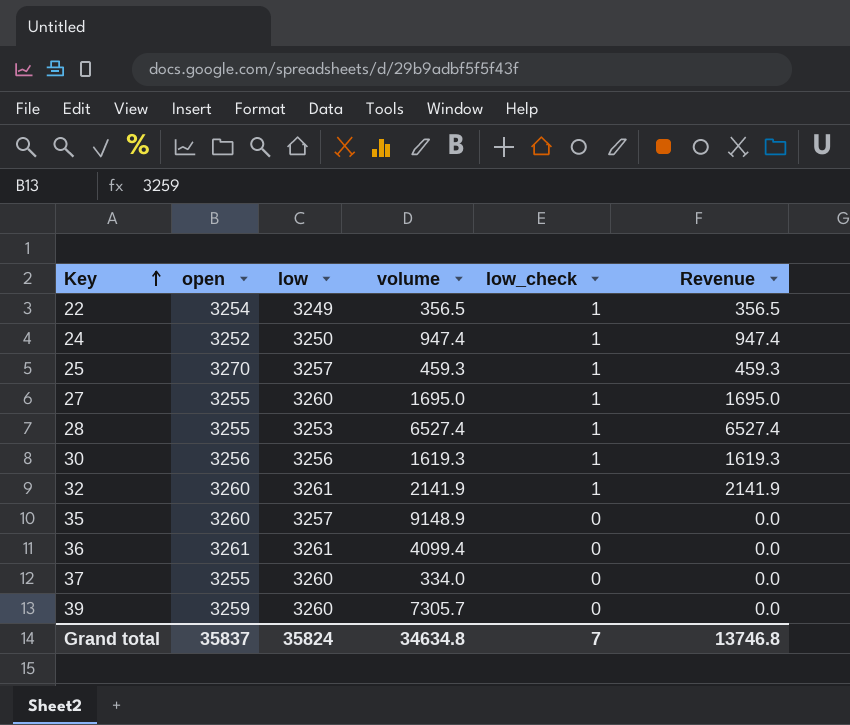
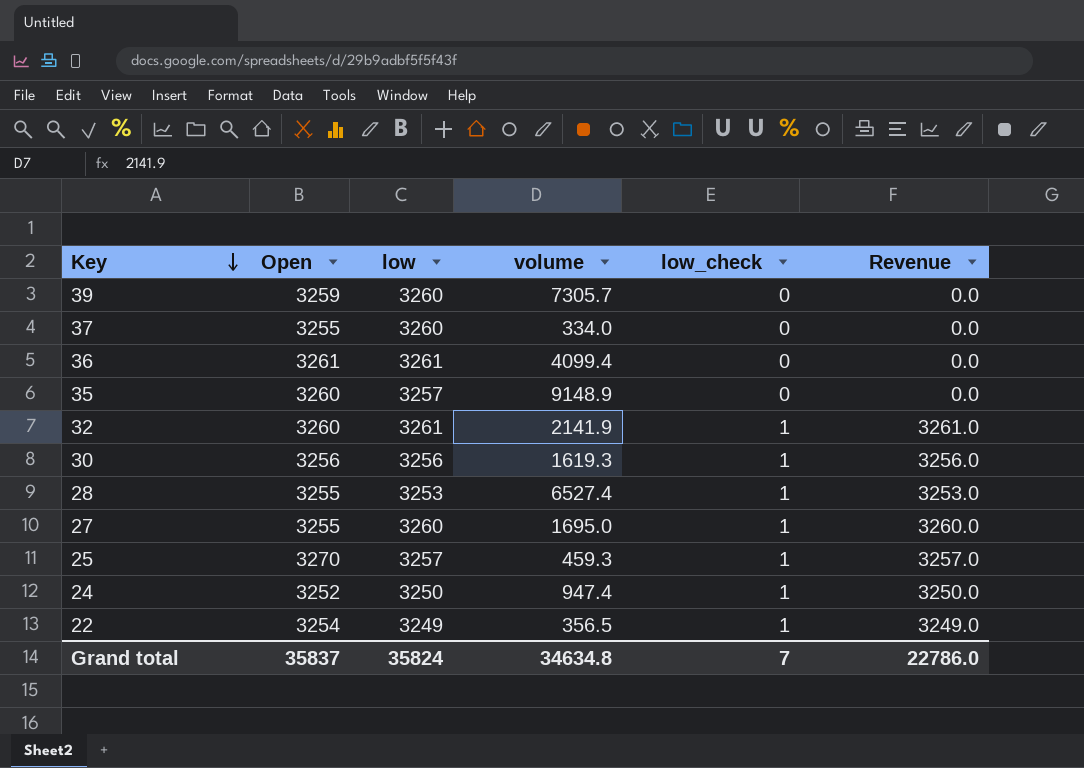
row order: Key ascending -> Key descending
column name: open -> Open
column Revenue | formula: [volume] * [low_check] -> [low] * [low_check]
Grand total | Revenue: 13746.8 -> 22786.0

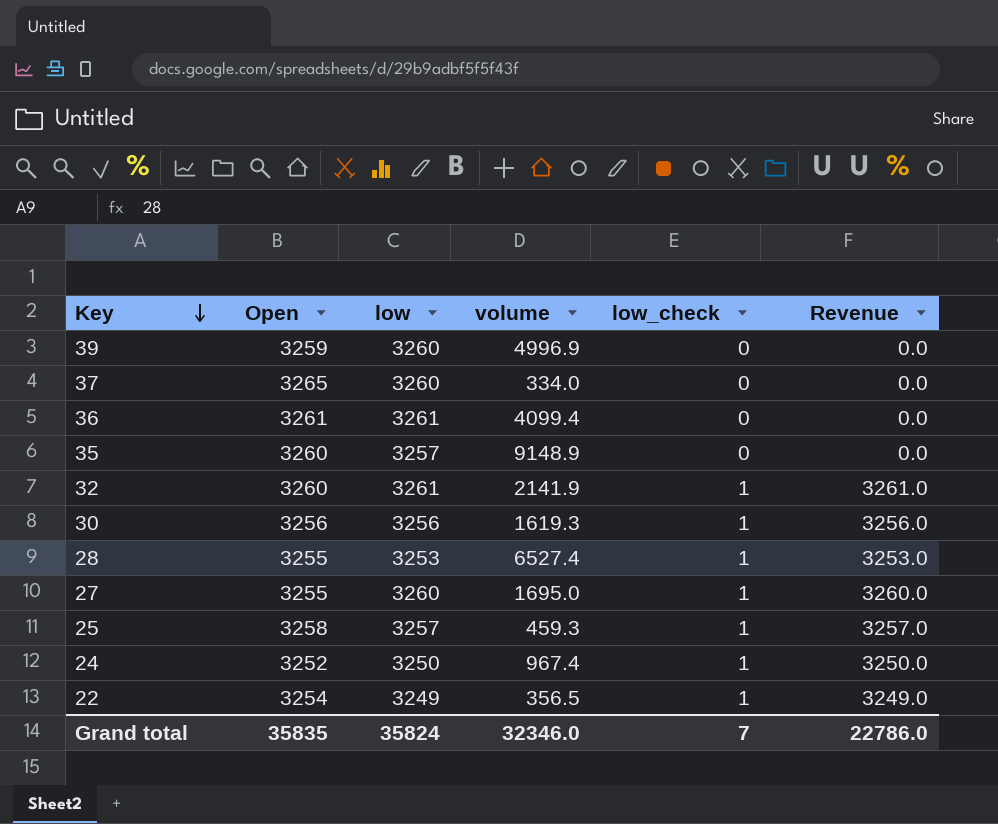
39 | volume: 7305.7 -> 4996.9
37 | Open: 3255 -> 3265
25 | Open: 3270 -> 3258
24 | volume: 947.4 -> 967.4
Grand total | Open: 35837 -> 35835
Grand total | volume: 34634.8 -> 32346.0

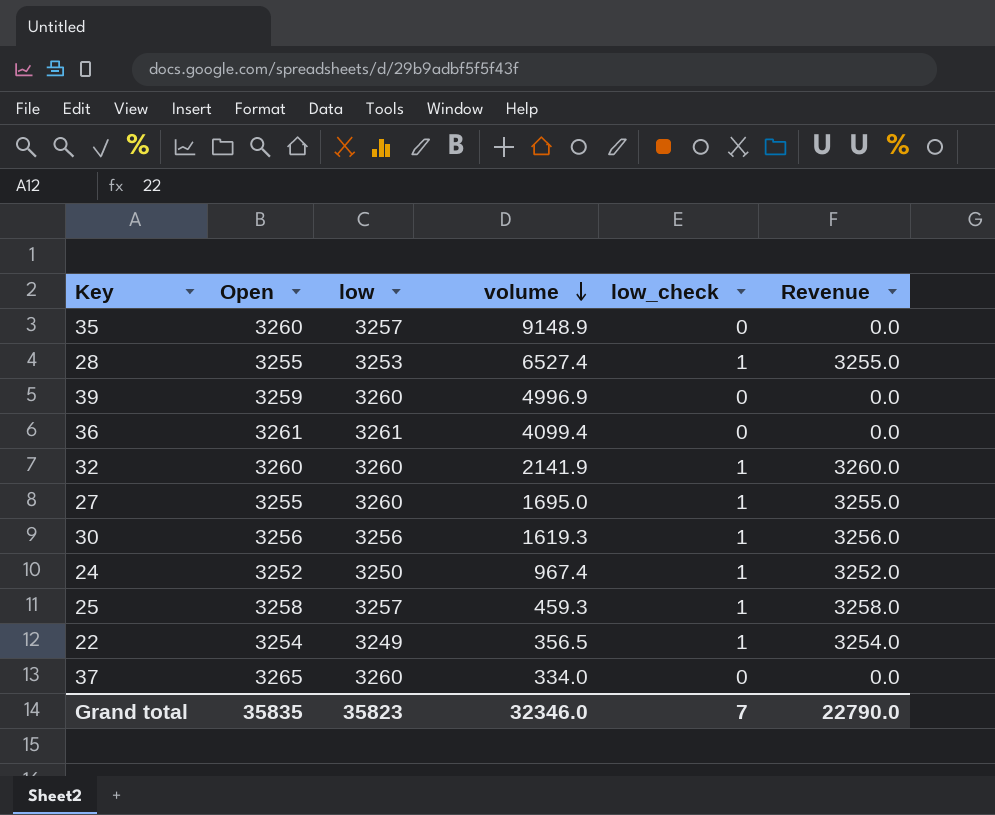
row order: Key descending -> volume descending
column Revenue | formula: [low] * [low_check] -> [Open] * [low_check]
32 | low: 3261 -> 3260
Grand total | low: 35824 -> 35823
Grand total | Revenue: 22786.0 -> 22790.0

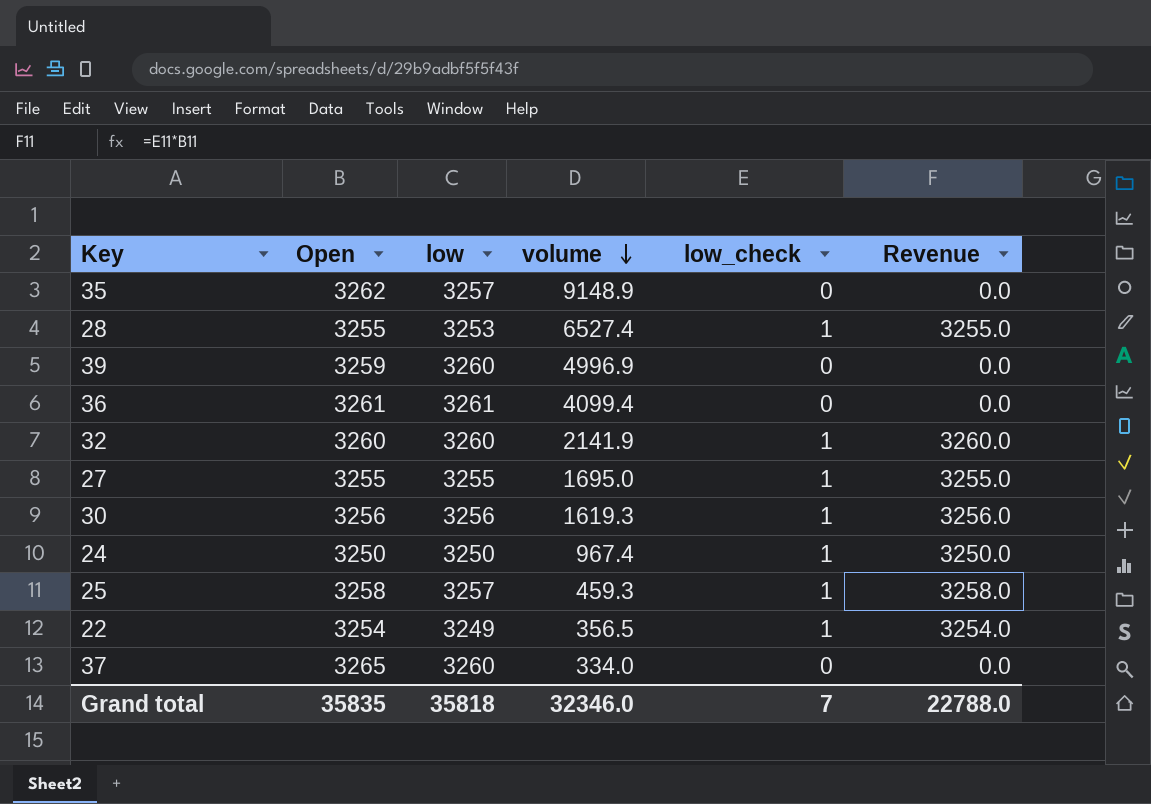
35 | Open: 3260 -> 3262
27 | low: 3260 -> 3255
24 | Open: 3252 -> 3250
24 | Revenue: 3252.0 -> 3250.0
Grand total | low: 35823 -> 35818
Grand total | Revenue: 22790.0 -> 22788.0

